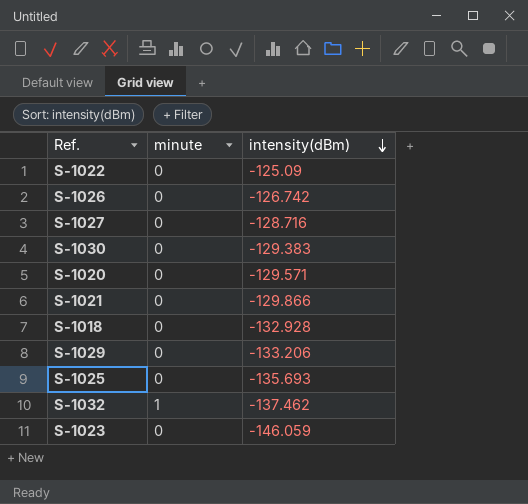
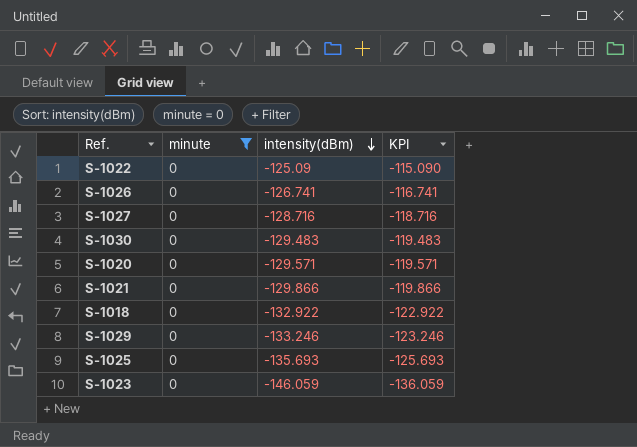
filter: none -> minute = 0
column KPI | formula: none -> [intensity(dBm)] + 10
S-1026 | intensity(dBm): -126.742 -> -126.741
S-1030 | intensity(dBm): -129.383 -> -129.483
S-1018 | intensity(dBm): -132.928 -> -132.922
S-1029 | intensity(dBm): -133.206 -> -133.246

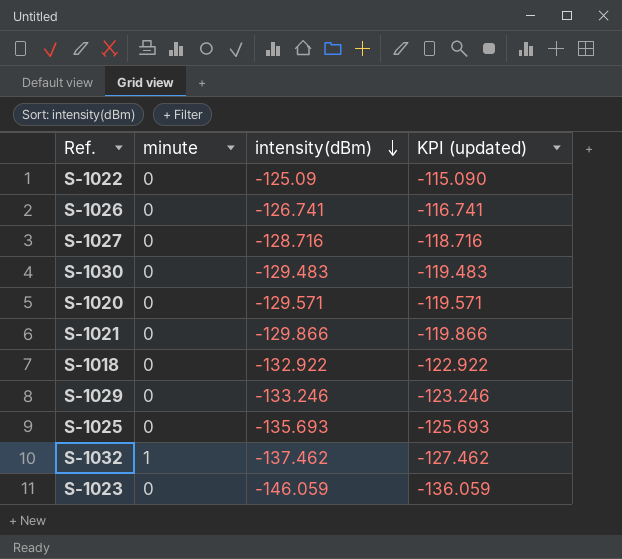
filter: minute = 0 -> none
column name: KPI -> KPI (updated)

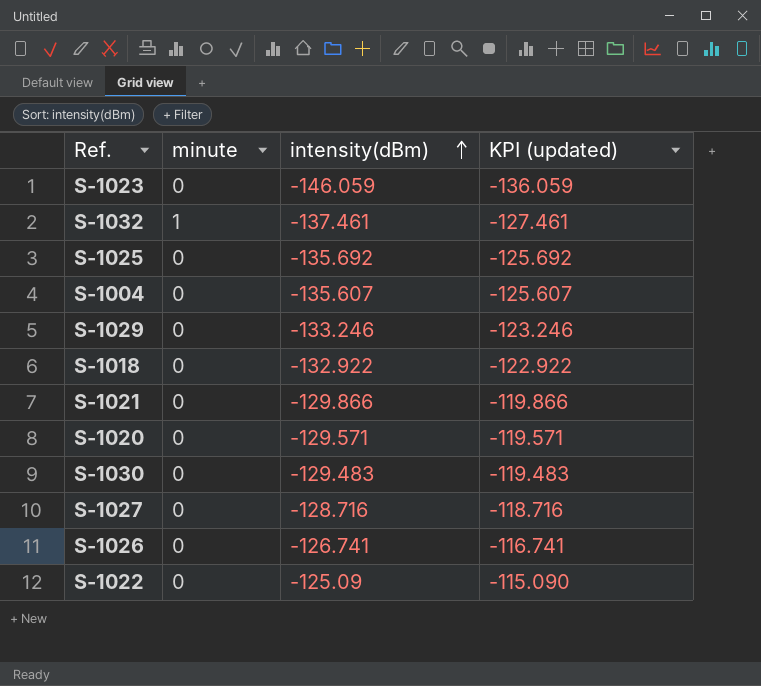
row order: intensity(dBm) descending -> intensity(dBm) ascending
S-1032 | intensity(dBm): -137.462 -> -137.461
S-1032 | KPI (updated): -127.462 -> -127.461
S-1025 | intensity(dBm): -135.693 -> -135.692
S-1025 | KPI (updated): -125.693 -> -125.692
row S-1004: none -> 0 | -135.607 | -125.607

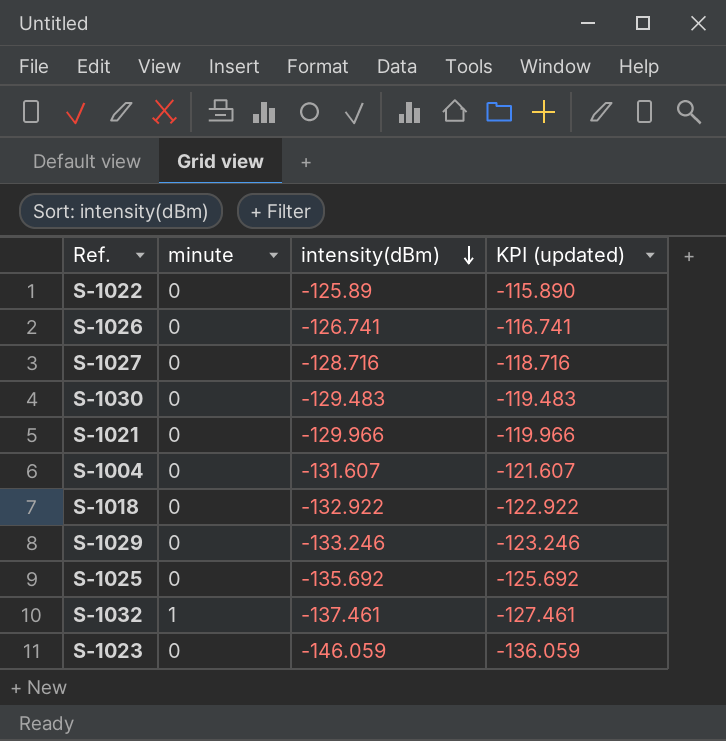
row order: intensity(dBm) ascending -> intensity(dBm) descending
row S-1020: 0 | -129.571 | -119.571 -> none
S-1022 | intensity(dBm): -125.09 -> -125.89
S-1022 | KPI (updated): -115.090 -> -115.890
S-1021 | intensity(dBm): -129.866 -> -129.966
S-1021 | KPI (updated): -119.866 -> -119.966
S-1004 | intensity(dBm): -135.607 -> -131.607
S-1004 | KPI (updated): -125.607 -> -121.607

